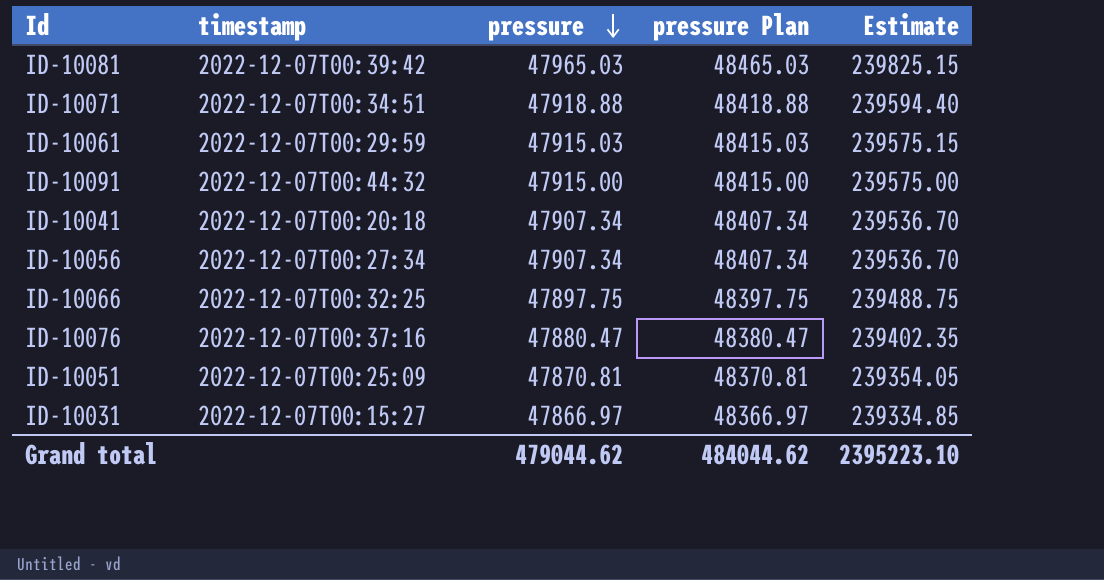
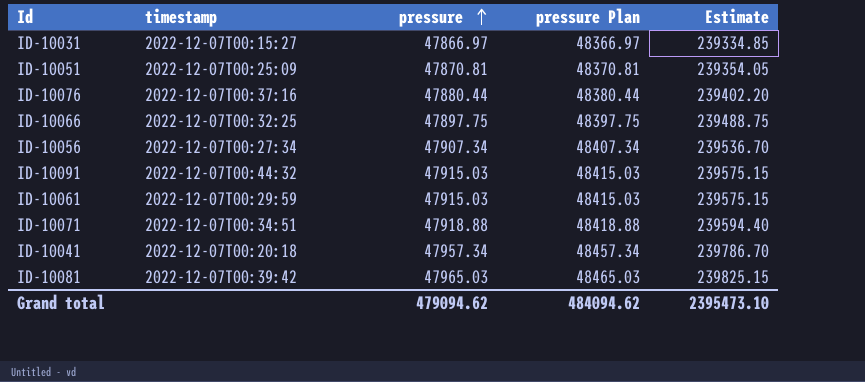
row order: pressure descending -> pressure ascending
ID-10076 | pressure: 47880.47 -> 47880.44
ID-10076 | pressure Plan: 48380.47 -> 48380.44
ID-10076 | Estimate: 239402.35 -> 239402.20
ID-10091 | pressure: 47915.00 -> 47915.03
ID-10091 | pressure Plan: 48415.00 -> 48415.03
ID-10091 | Estimate: 239575.00 -> 239575.15
ID-10041 | pressure: 47907.34 -> 47957.34
ID-10041 | pressure Plan: 48407.34 -> 48457.34
ID-10041 | Estimate: 239536.70 -> 239786.70
Grand total | pressure: 479044.62 -> 479094.62
Grand total | pressure Plan: 484044.62 -> 484094.62
Grand total | Estimate: 2395223.10 -> 2395473.10

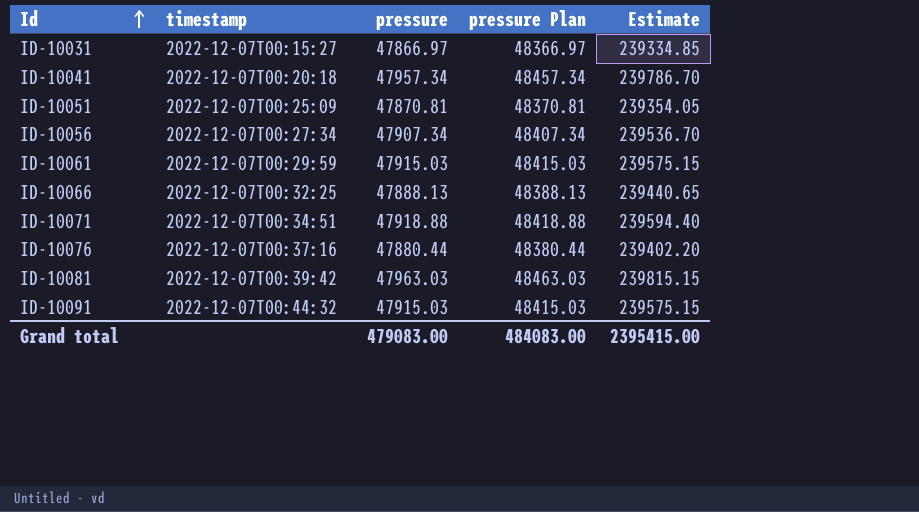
row order: pressure ascending -> Id ascending
ID-10066 | pressure: 47897.75 -> 47888.13
ID-10066 | pressure Plan: 48397.75 -> 48388.13
ID-10066 | Estimate: 239488.75 -> 239440.65
ID-10081 | pressure: 47965.03 -> 47963.03
ID-10081 | pressure Plan: 48465.03 -> 48463.03
ID-10081 | Estimate: 239825.15 -> 239815.15
Grand total | pressure: 479094.62 -> 479083.00
Grand total | pressure Plan: 484094.62 -> 484083.00
Grand total | Estimate: 2395473.10 -> 2395415.00

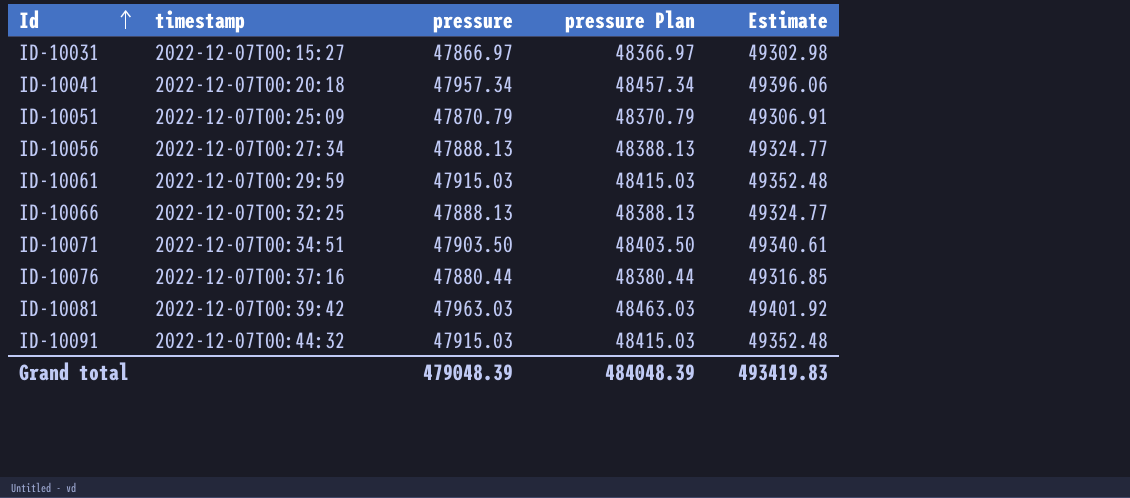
column Estimate | formula: [pressure] * 5 -> [pressure] * 1.03
ID-10051 | pressure: 47870.81 -> 47870.79
ID-10051 | pressure Plan: 48370.81 -> 48370.79
ID-10056 | pressure: 47907.34 -> 47888.13
ID-10056 | pressure Plan: 48407.34 -> 48388.13
ID-10071 | pressure: 47918.88 -> 47903.50
ID-10071 | pressure Plan: 48418.88 -> 48403.50
Grand total | pressure: 479083.00 -> 479048.39
Grand total | pressure Plan: 484083.00 -> 484048.39
Grand total | Estimate: 2395415.00 -> 493419.83

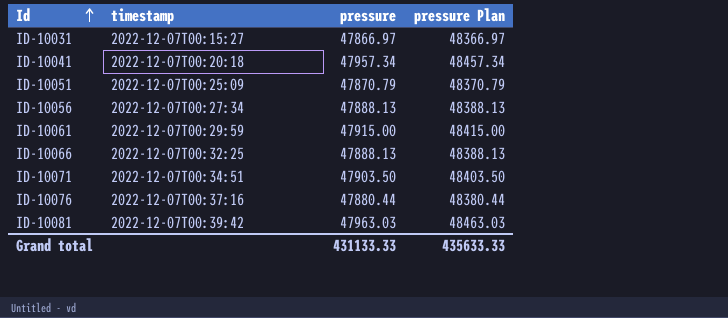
column Estimate | formula: [pressure] * 1.03 -> none
row ID-10091: 2022-12-07T00:44:32 | 47915.03 | 48415.03 | 49352.48 -> none
ID-10061 | pressure: 47915.03 -> 47915.00
ID-10061 | pressure Plan: 48415.03 -> 48415.00
Grand total | pressure: 479048.39 -> 431133.33
Grand total | pressure Plan: 484048.39 -> 435633.33

